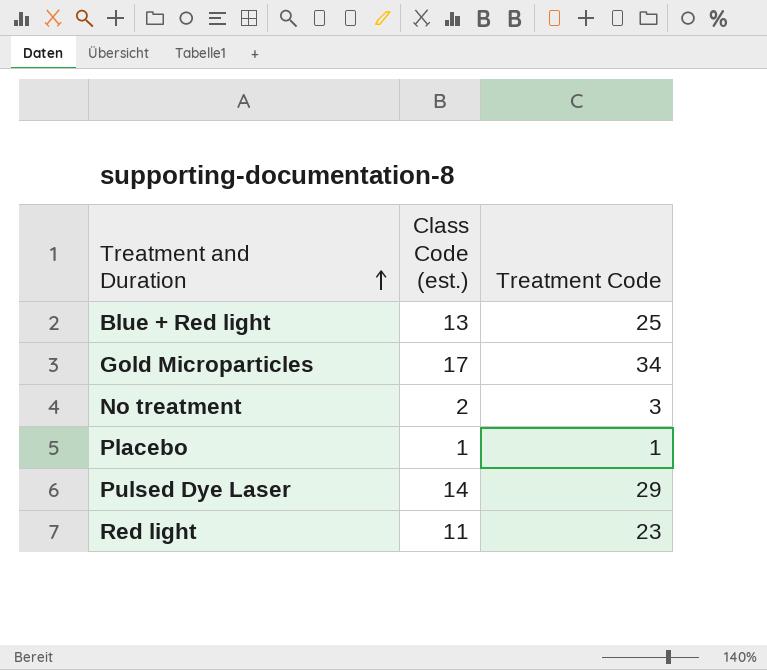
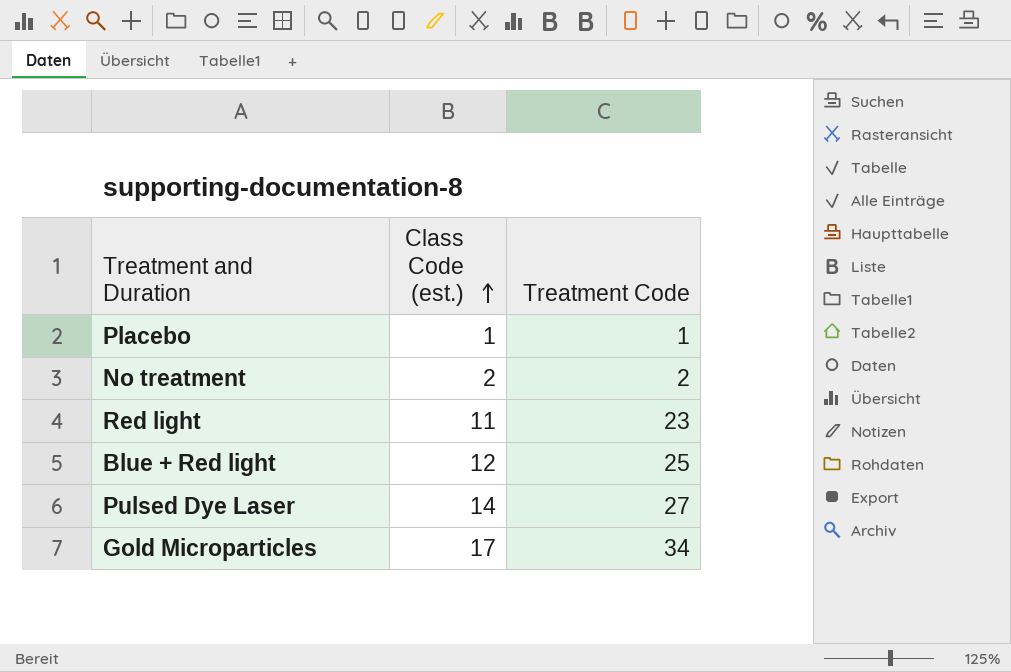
row order: Treatment and Duration ascending -> Class Code (est.) ascending
No treatment | Treatment Code: 3 -> 2
Blue + Red light | Class Code (est.): 13 -> 12
Pulsed Dye Laser | Treatment Code: 29 -> 27

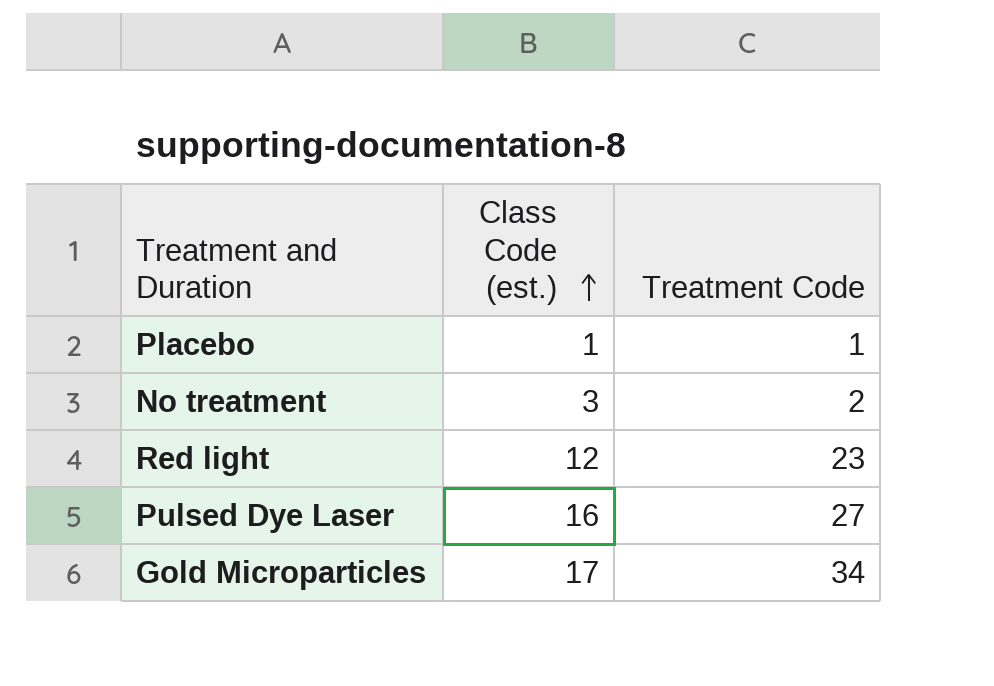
row Blue + Red light: 12 | 25 -> none
No treatment | Class Code (est.): 2 -> 3
Red light | Class Code (est.): 11 -> 12
Pulsed Dye Laser | Class Code (est.): 14 -> 16

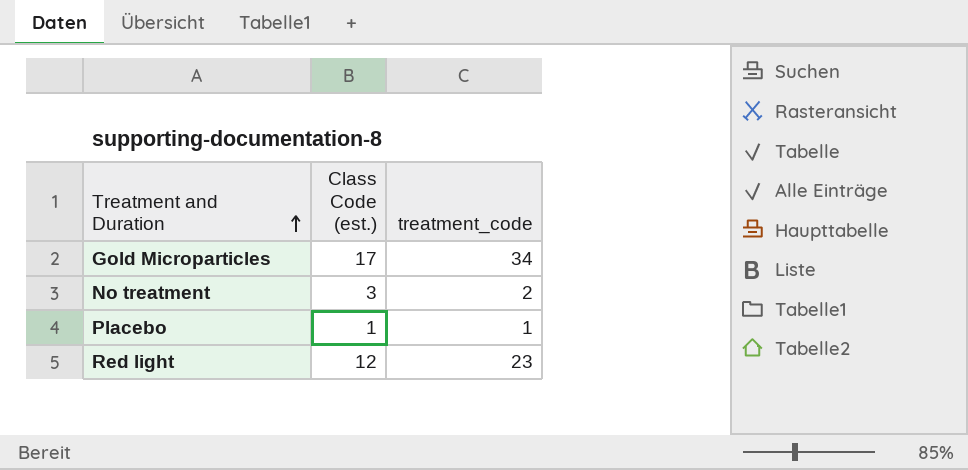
row order: Class Code (est.) ascending -> Treatment and Duration ascending
column name: Treatment Code -> treatment_code
row Pulsed Dye Laser: 16 | 27 -> none

